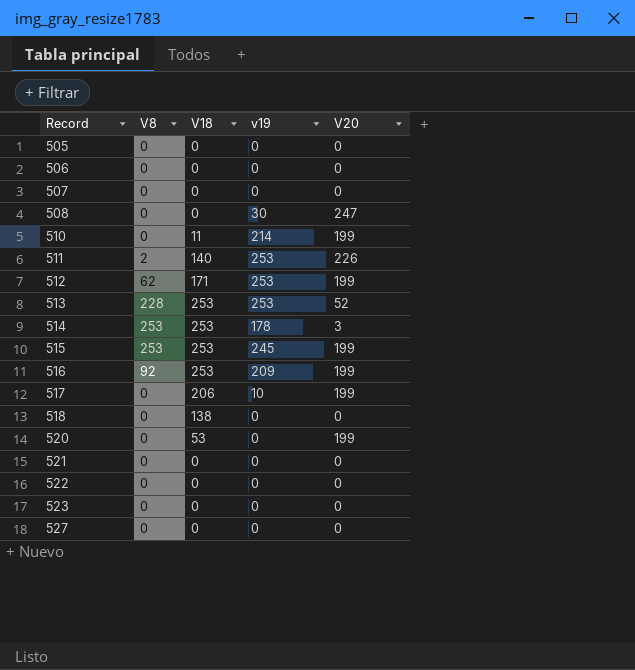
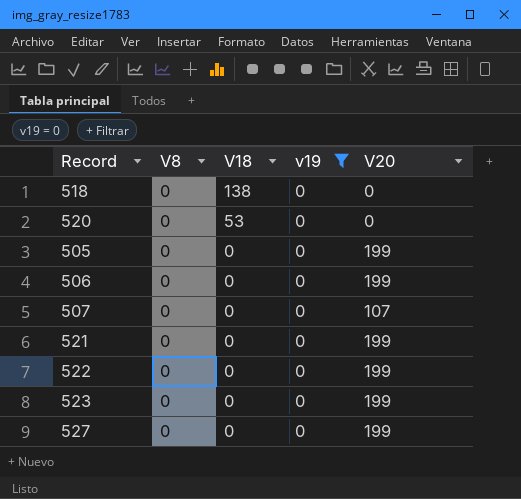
filter: none -> v19 = 0
row order: Record ascending -> V18 descending
520 | V20: 199 -> 0
505 | V20: 0 -> 199
506 | V20: 0 -> 199
507 | V20: 0 -> 107
521 | V20: 0 -> 199
522 | V20: 0 -> 199
523 | V20: 0 -> 199
527 | V20: 0 -> 199

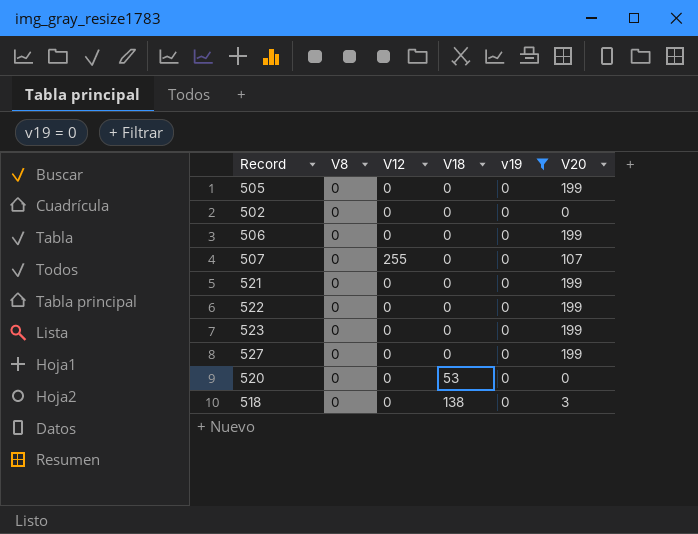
row order: V18 descending -> V18 ascending
column V12 | position: none -> 3
row 502: none -> 0 | 0 | 0 | 0 | 0
518 | V20: 0 -> 3

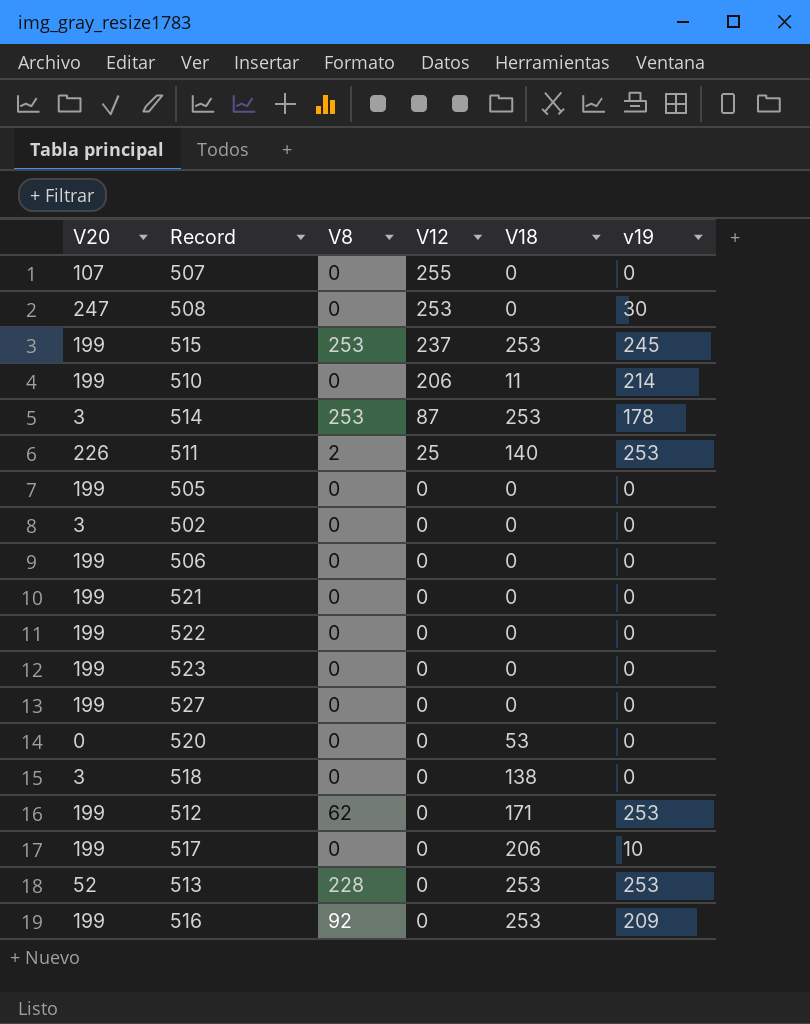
filter: v19 = 0 -> none
row order: V18 ascending -> V12 descending
column V20 | position: 6 -> 1
502 | V20: 0 -> 3

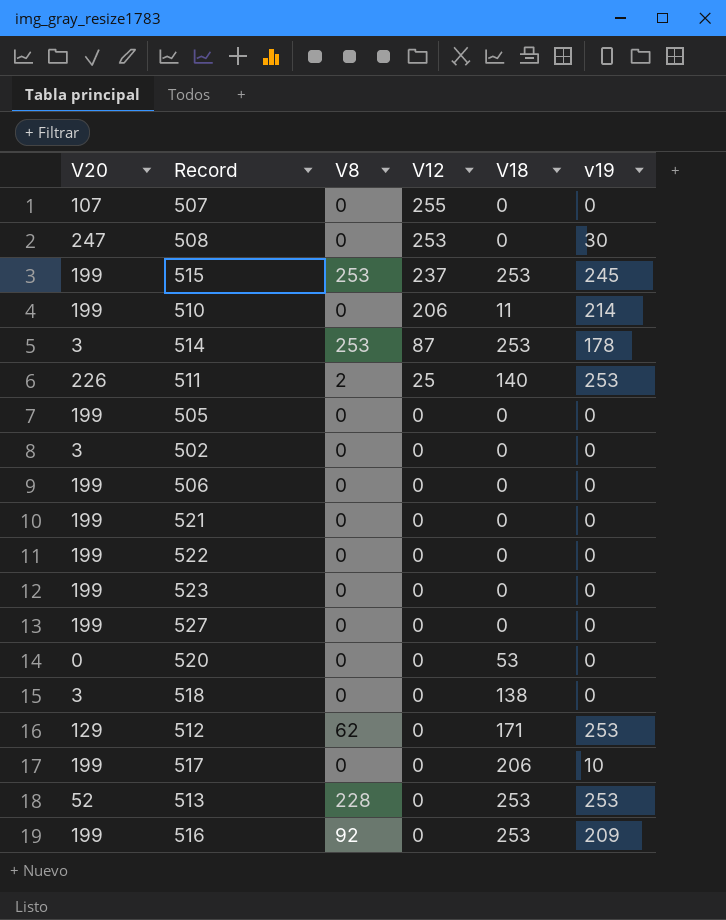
512 | V20: 199 -> 129

